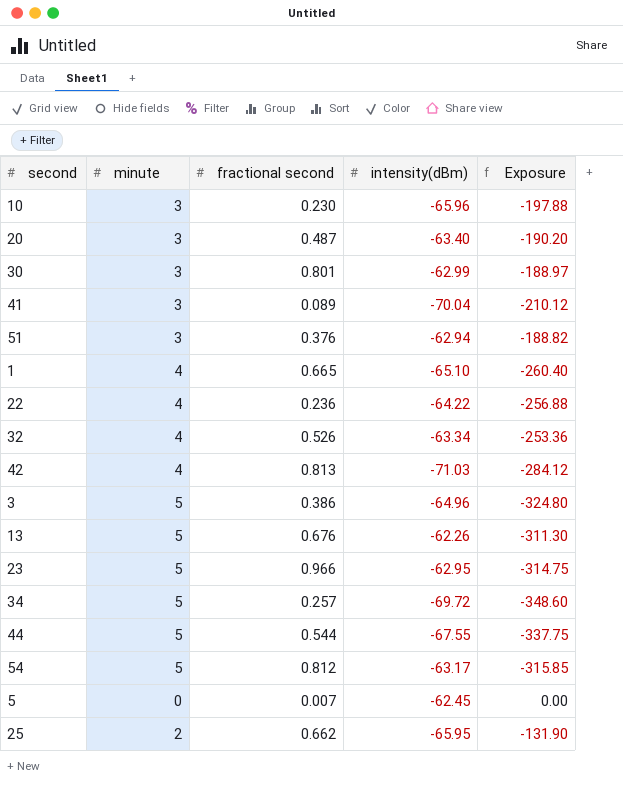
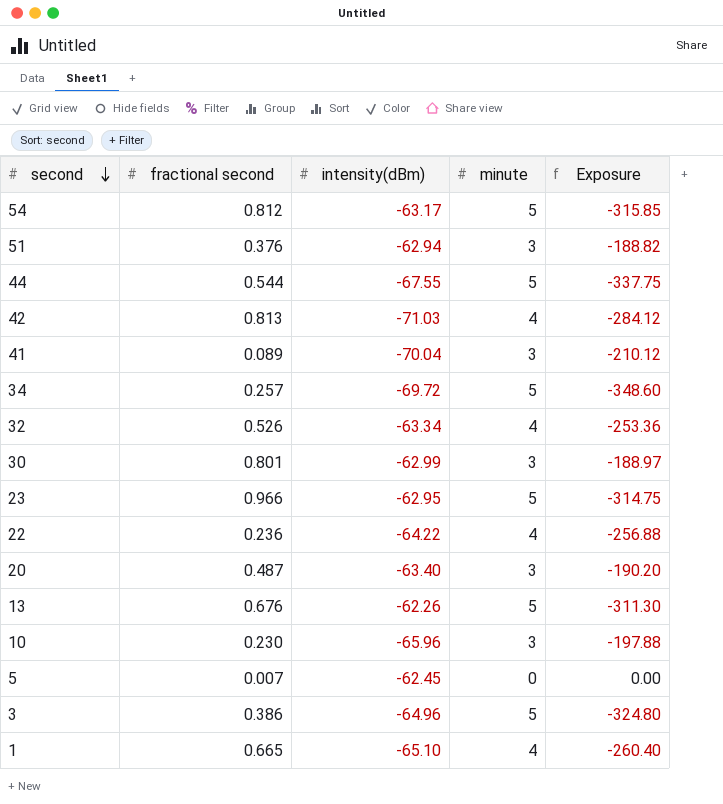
row order: none -> second descending
column minute | position: 2 -> 4
row 25: 2 | 0.662 | -65.95 | -131.90 -> none

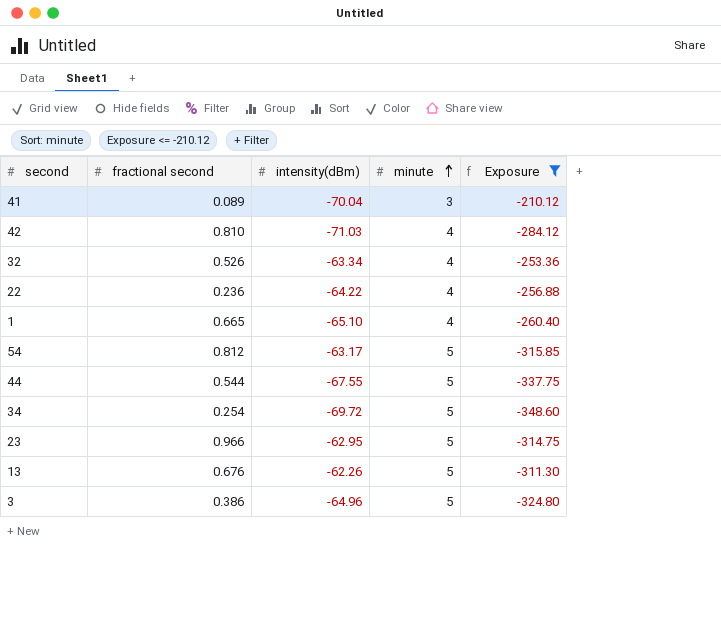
filter: none -> Exposure <= -210.12
row order: second descending -> minute ascending
42 | fractional second: 0.813 -> 0.810
34 | fractional second: 0.257 -> 0.254

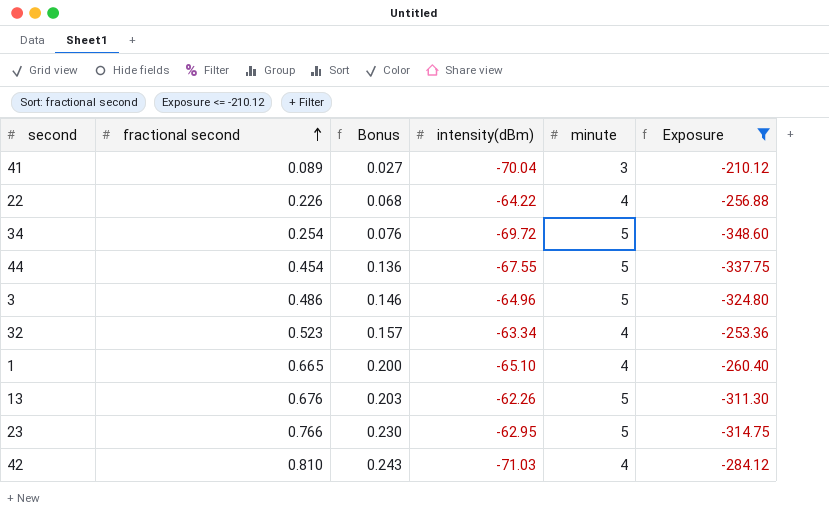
row order: minute ascending -> fractional second ascending
column Bonus | formula: none -> [fractional second] * 0.3
row 54: 0.812 | -63.17 | 5 | -315.85 -> none
22 | fractional second: 0.236 -> 0.226
44 | fractional second: 0.544 -> 0.454
3 | fractional second: 0.386 -> 0.486
32 | fractional second: 0.526 -> 0.523
23 | fractional second: 0.966 -> 0.766

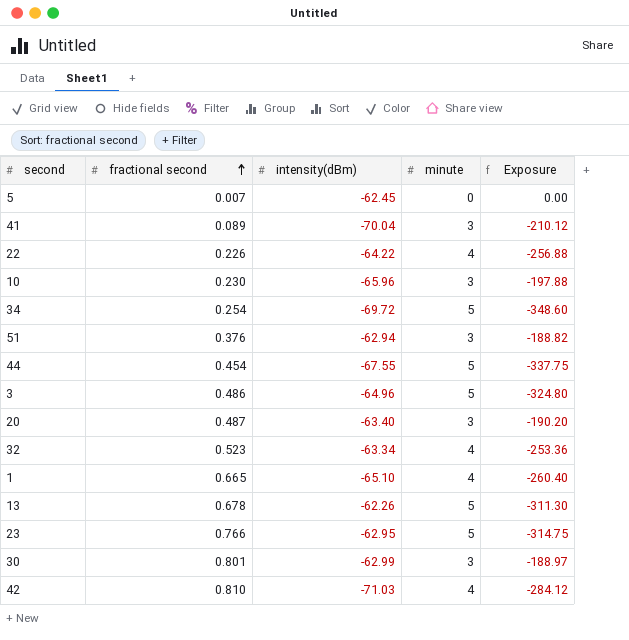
filter: Exposure <= -210.12 -> none
column Bonus | formula: [fractional second] * 0.3 -> none
13 | fractional second: 0.676 -> 0.678

